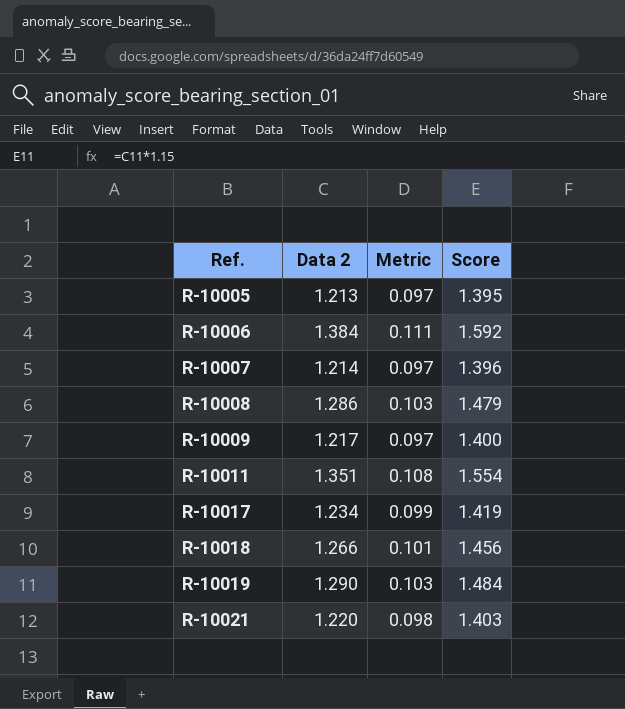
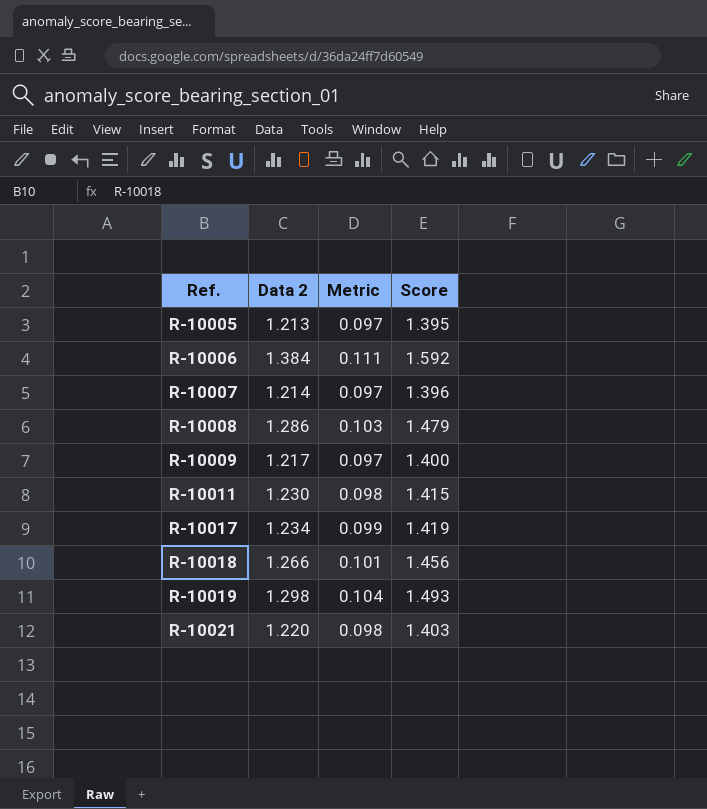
R-10011 | Data 2: 1.351 -> 1.230
R-10011 | Metric: 0.108 -> 0.098
R-10011 | Score: 1.554 -> 1.415
R-10019 | Data 2: 1.290 -> 1.298
R-10019 | Metric: 0.103 -> 0.104
R-10019 | Score: 1.484 -> 1.493

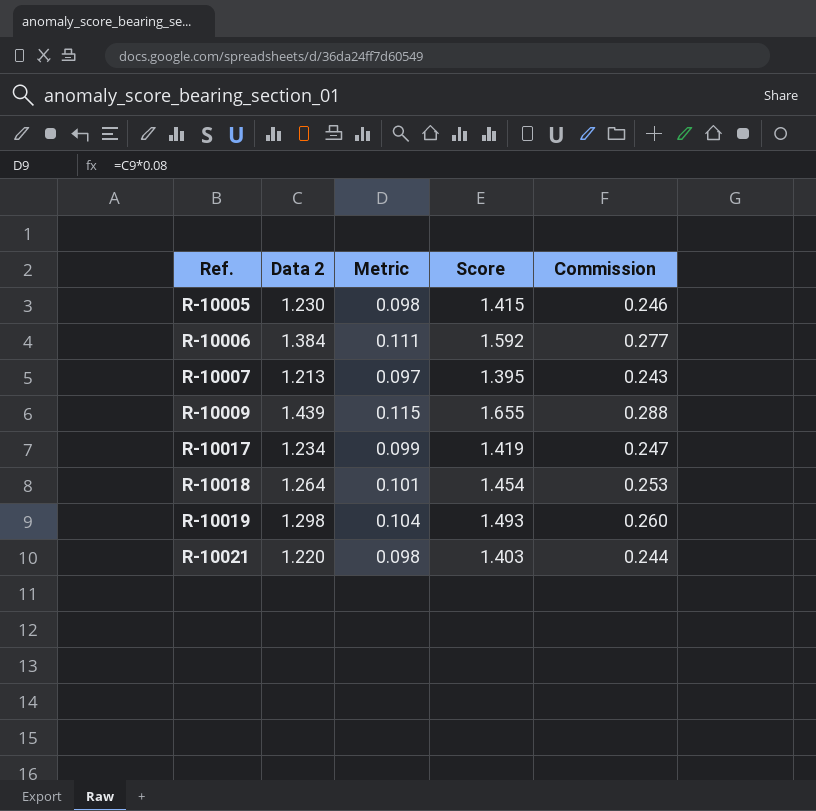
column Commission | formula: none -> [Data 2] * 0.2
row R-10008: 1.286 | 0.103 | 1.479 -> none
row R-10011: 1.230 | 0.098 | 1.415 -> none
R-10005 | Data 2: 1.213 -> 1.230
R-10005 | Metric: 0.097 -> 0.098
R-10005 | Score: 1.395 -> 1.415
R-10007 | Data 2: 1.214 -> 1.213
R-10007 | Score: 1.396 -> 1.395
R-10009 | Data 2: 1.217 -> 1.439
R-10009 | Metric: 0.097 -> 0.115
R-10009 | Score: 1.400 -> 1.655
R-10018 | Data 2: 1.266 -> 1.264
R-10018 | Score: 1.456 -> 1.454

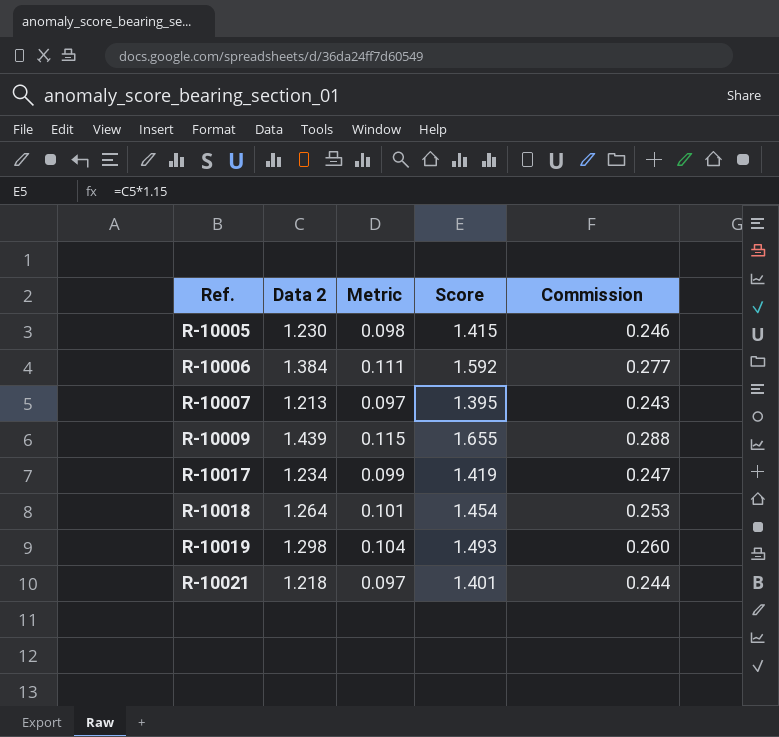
R-10021 | Data 2: 1.220 -> 1.218
R-10021 | Metric: 0.098 -> 0.097
R-10021 | Score: 1.403 -> 1.401

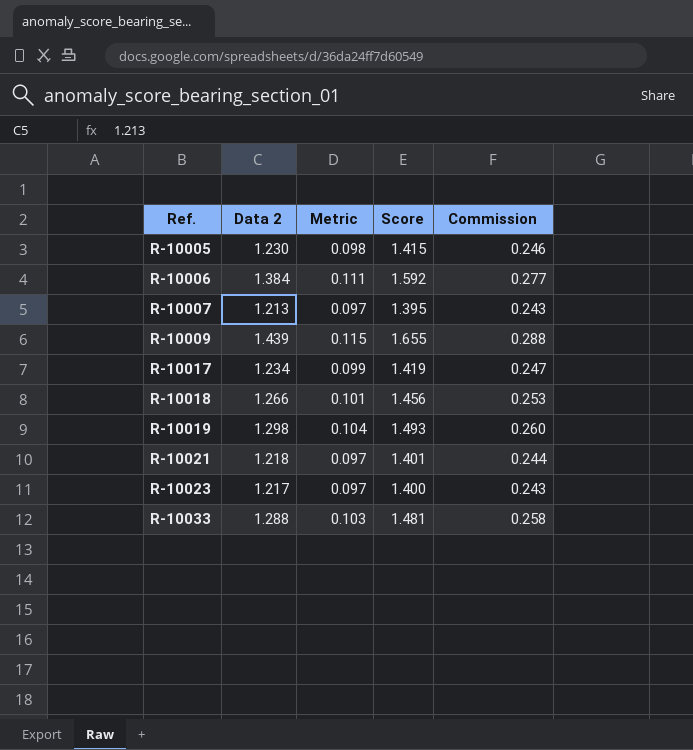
R-10018 | Data 2: 1.264 -> 1.266
R-10018 | Score: 1.454 -> 1.456
row R-10023: none -> 1.217 | 0.097 | 1.400 | 0.243
row R-10033: none -> 1.288 | 0.103 | 1.481 | 0.258

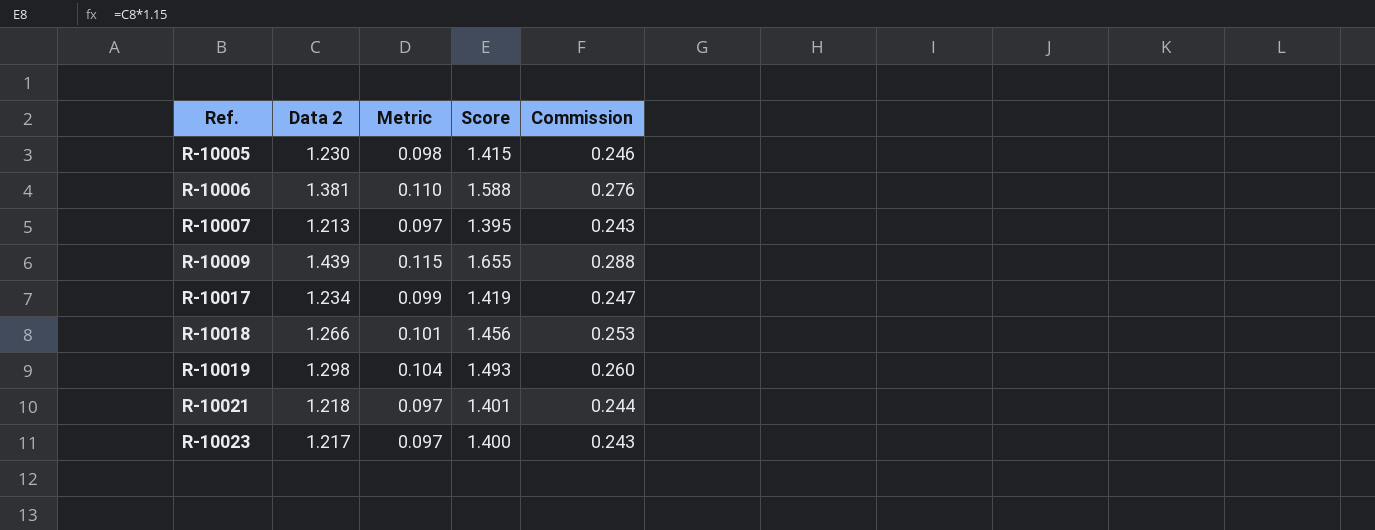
row R-10033: 1.288 | 0.103 | 1.481 | 0.258 -> none
R-10006 | Data 2: 1.384 -> 1.381
R-10006 | Metric: 0.111 -> 0.110
R-10006 | Score: 1.592 -> 1.588
R-10006 | Commission: 0.277 -> 0.276

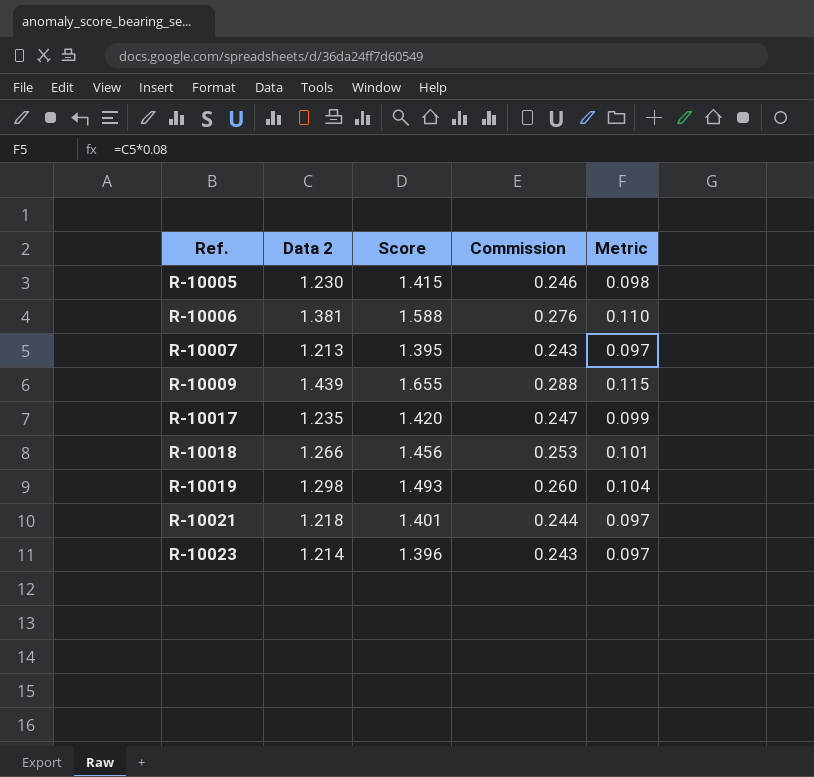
column Metric | position: 3 -> 5
R-10017 | Data 2: 1.234 -> 1.235
R-10017 | Score: 1.419 -> 1.420
R-10023 | Data 2: 1.217 -> 1.214
R-10023 | Score: 1.400 -> 1.396

